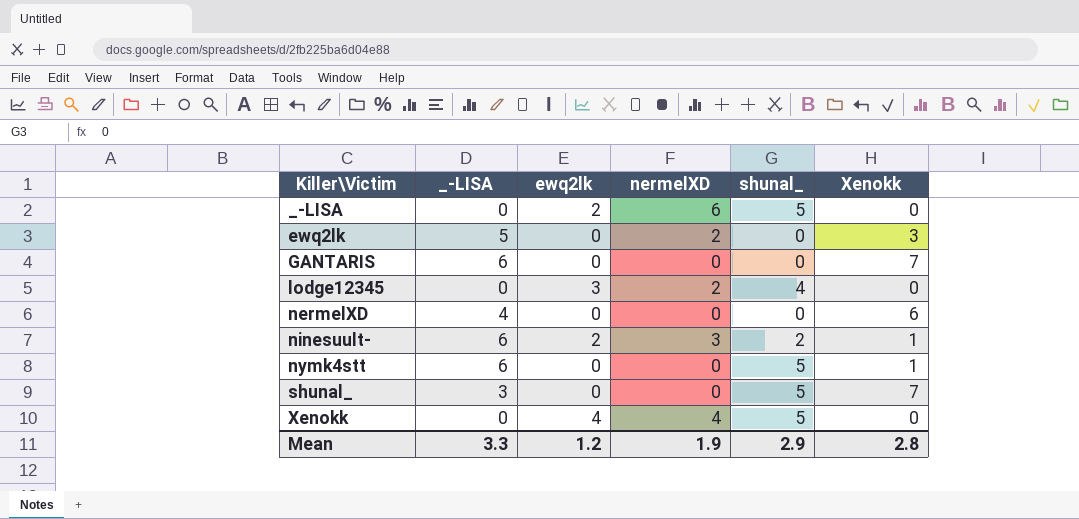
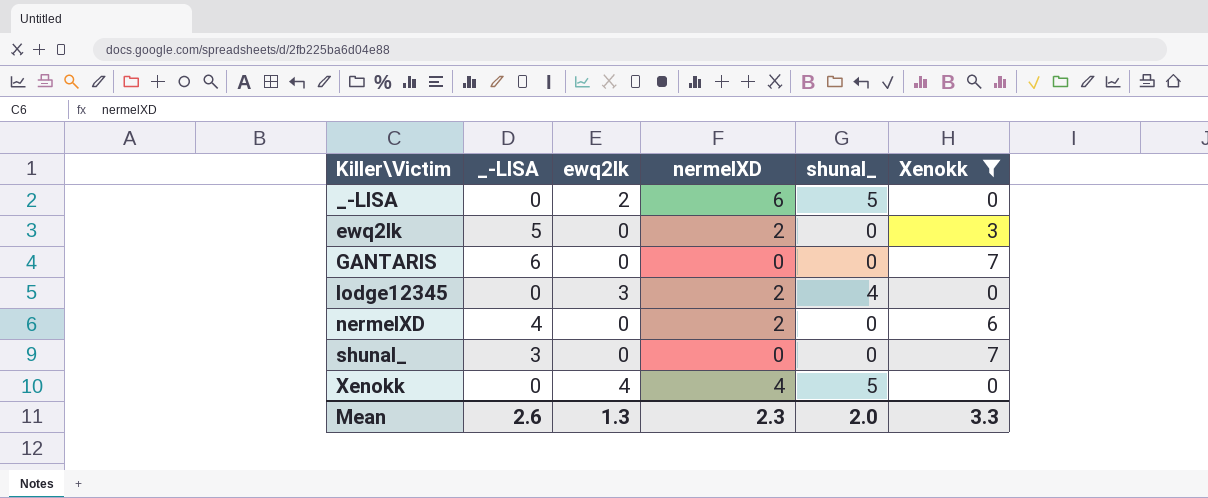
filter: none -> Xenokk != 1
nermelXD | nermelXD: 0 -> 2
shunal_ | shunal_: 5 -> 0
Mean | _-LISA: 3.3 -> 2.6
Mean | ewq2lk: 1.2 -> 1.3
Mean | nermelXD: 1.9 -> 2.3
Mean | shunal_: 2.9 -> 2.0
Mean | Xenokk: 2.8 -> 3.3

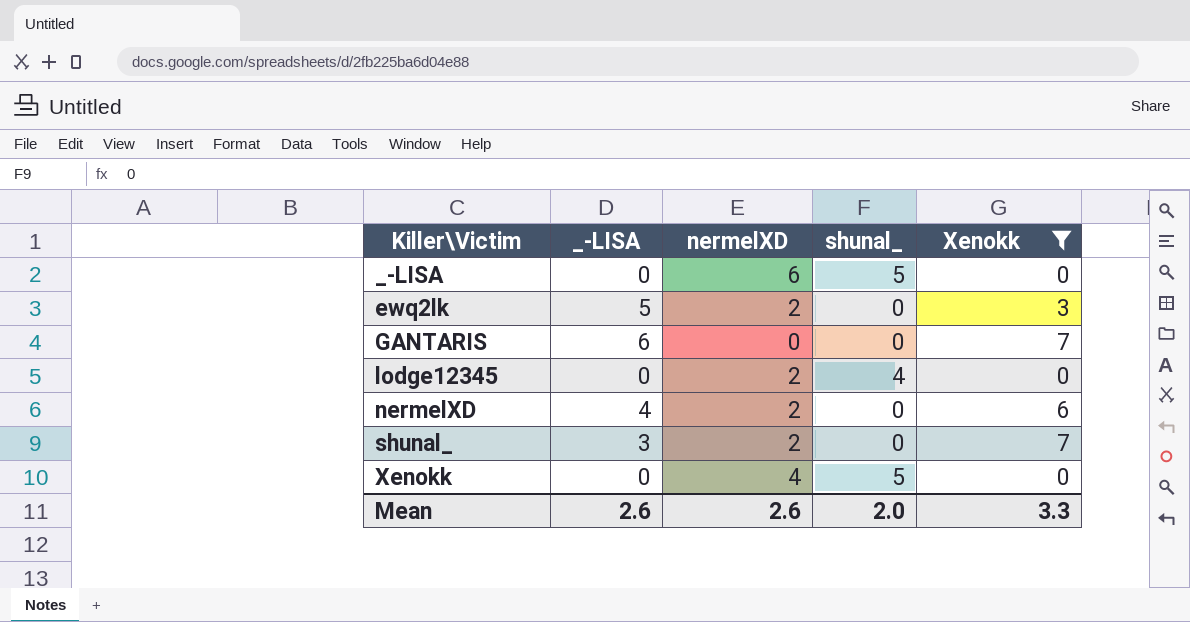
column ewq2lk | position: 3 -> none
shunal_ | nermelXD: 0 -> 2
Mean | nermelXD: 2.3 -> 2.6

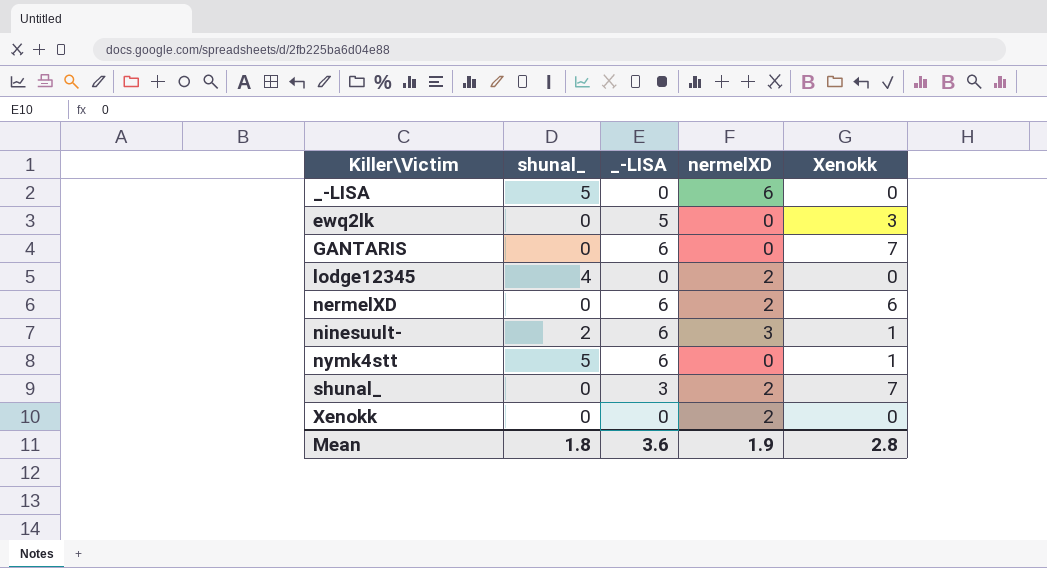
filter: Xenokk != 1 -> none
column shunal_ | position: 4 -> 2
ewq2lk | nermelXD: 2 -> 0
nermelXD | _-LISA: 4 -> 6
Xenokk | shunal_: 5 -> 0
Xenokk | nermelXD: 4 -> 2
Mean | shunal_: 2.0 -> 1.8
Mean | _-LISA: 2.6 -> 3.6
Mean | nermelXD: 2.6 -> 1.9
Mean | Xenokk: 3.3 -> 2.8

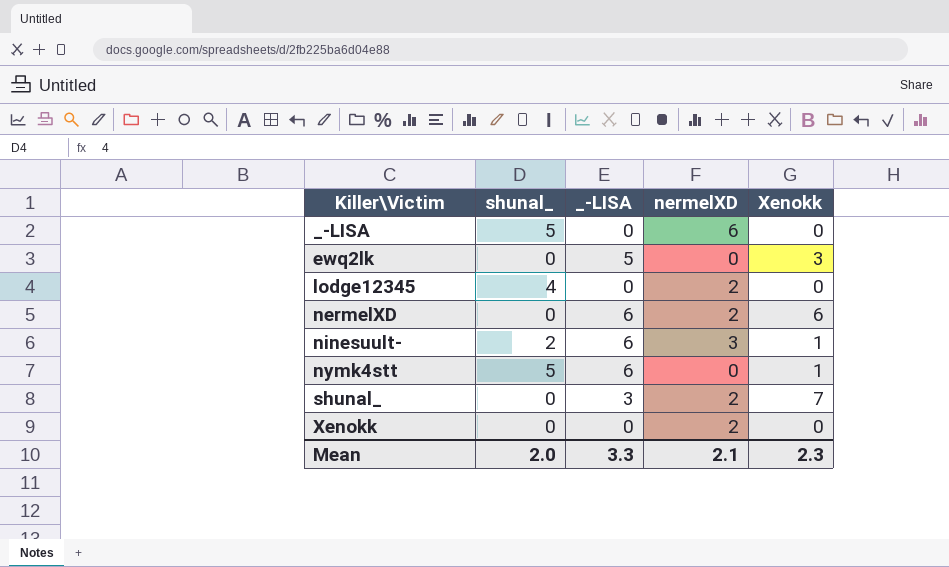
row GANTARIS: 0 | 6 | 0 | 7 -> none
Mean | shunal_: 1.8 -> 2.0
Mean | _-LISA: 3.6 -> 3.3
Mean | nermelXD: 1.9 -> 2.1
Mean | Xenokk: 2.8 -> 2.3

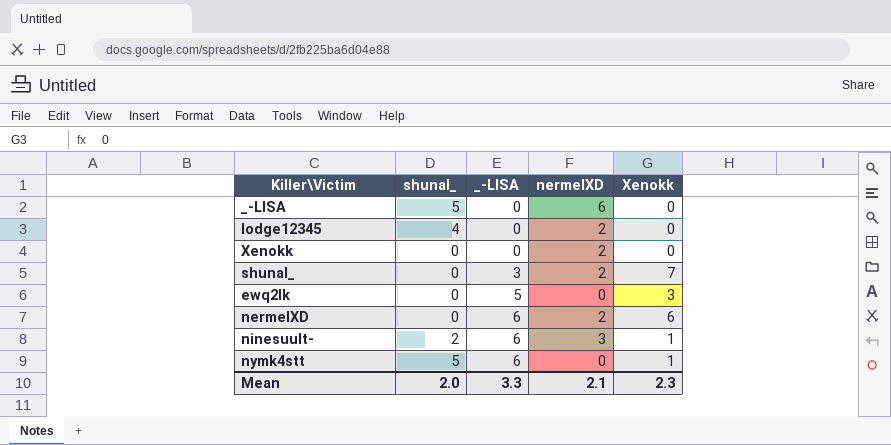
row order: Killer\Victim ascending -> _-LISA ascending

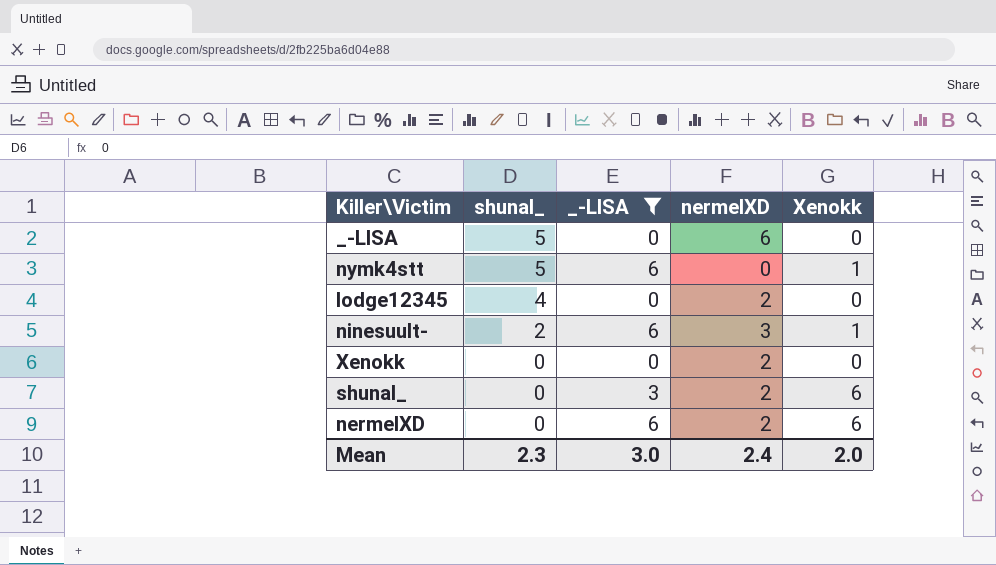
filter: none -> _-LISA != 5
row order: _-LISA ascending -> shunal_ descending
shunal_ | Xenokk: 7 -> 6
Mean | shunal_: 2.0 -> 2.3
Mean | _-LISA: 3.3 -> 3.0
Mean | nermelXD: 2.1 -> 2.4
Mean | Xenokk: 2.3 -> 2.0

